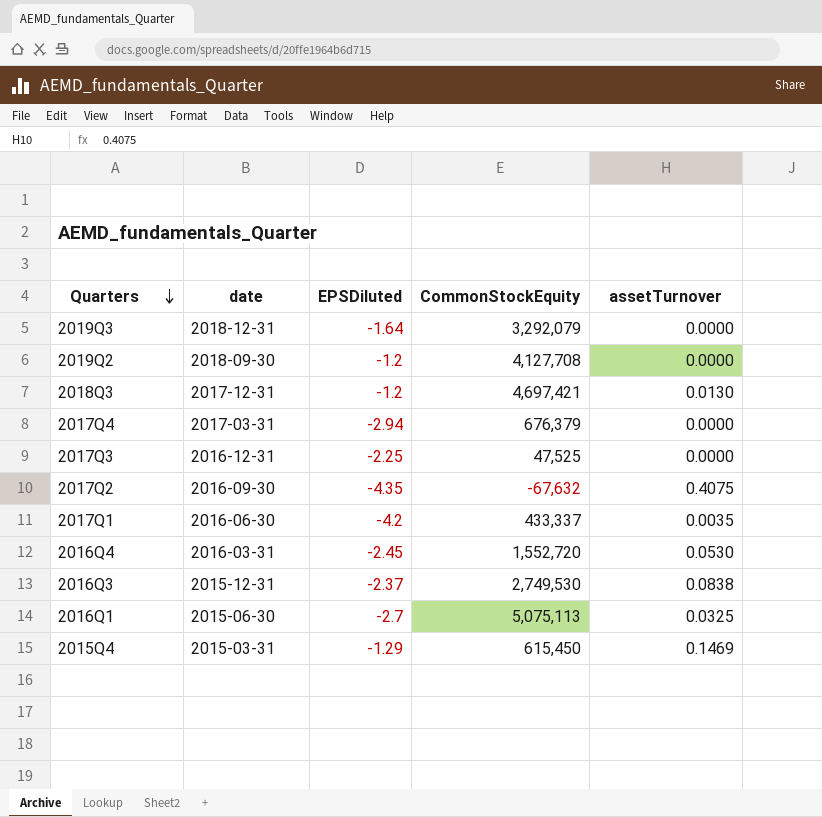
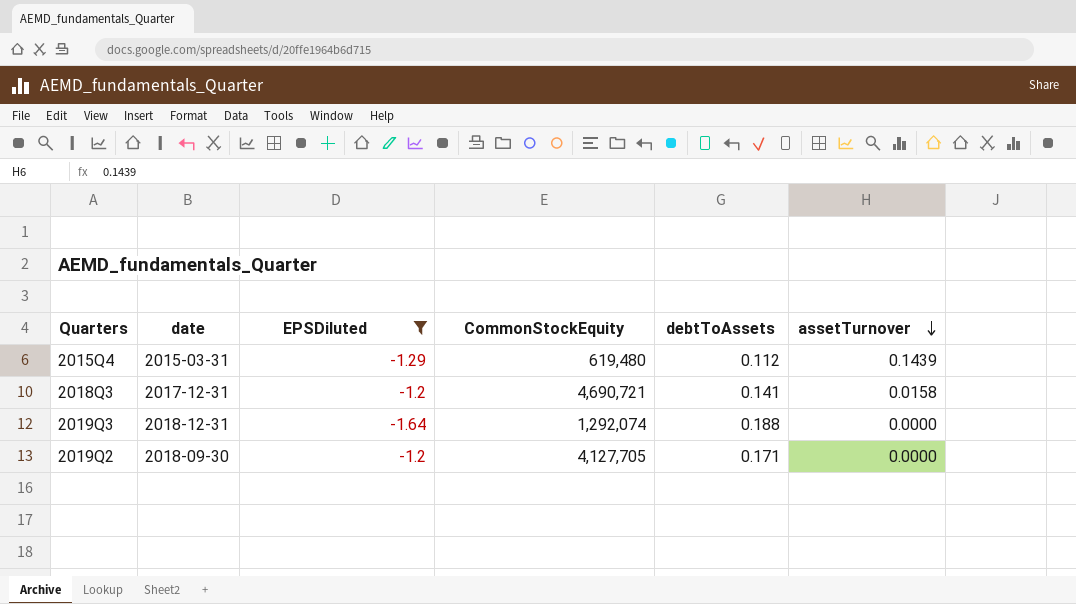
filter: none -> EPSDiluted >= -1.64
row order: Quarters descending -> assetTurnover descending
column debtToAssets | position: none -> 5
2015Q4 | CommonStockEquity: 615,450 -> 619,480
2015Q4 | assetTurnover: 0.1469 -> 0.1439
2018Q3 | CommonStockEquity: 4,697,421 -> 4,690,721
2018Q3 | assetTurnover: 0.0130 -> 0.0158
2019Q3 | CommonStockEquity: 3,292,079 -> 1,292,074
2019Q2 | CommonStockEquity: 4,127,708 -> 4,127,705

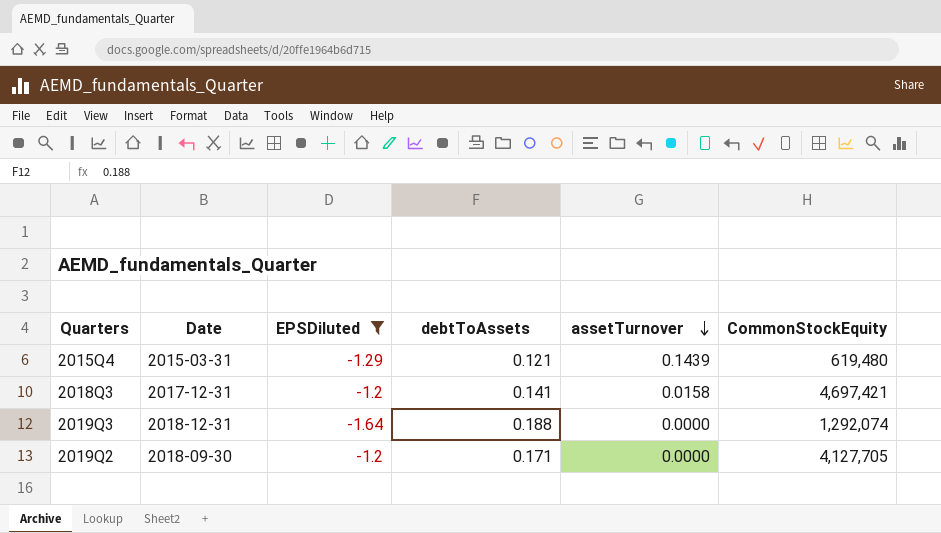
column name: date -> Date
column CommonStockEquity | position: 4 -> 6
2015Q4 | debtToAssets: 0.112 -> 0.121
2018Q3 | CommonStockEquity: 4,690,721 -> 4,697,421

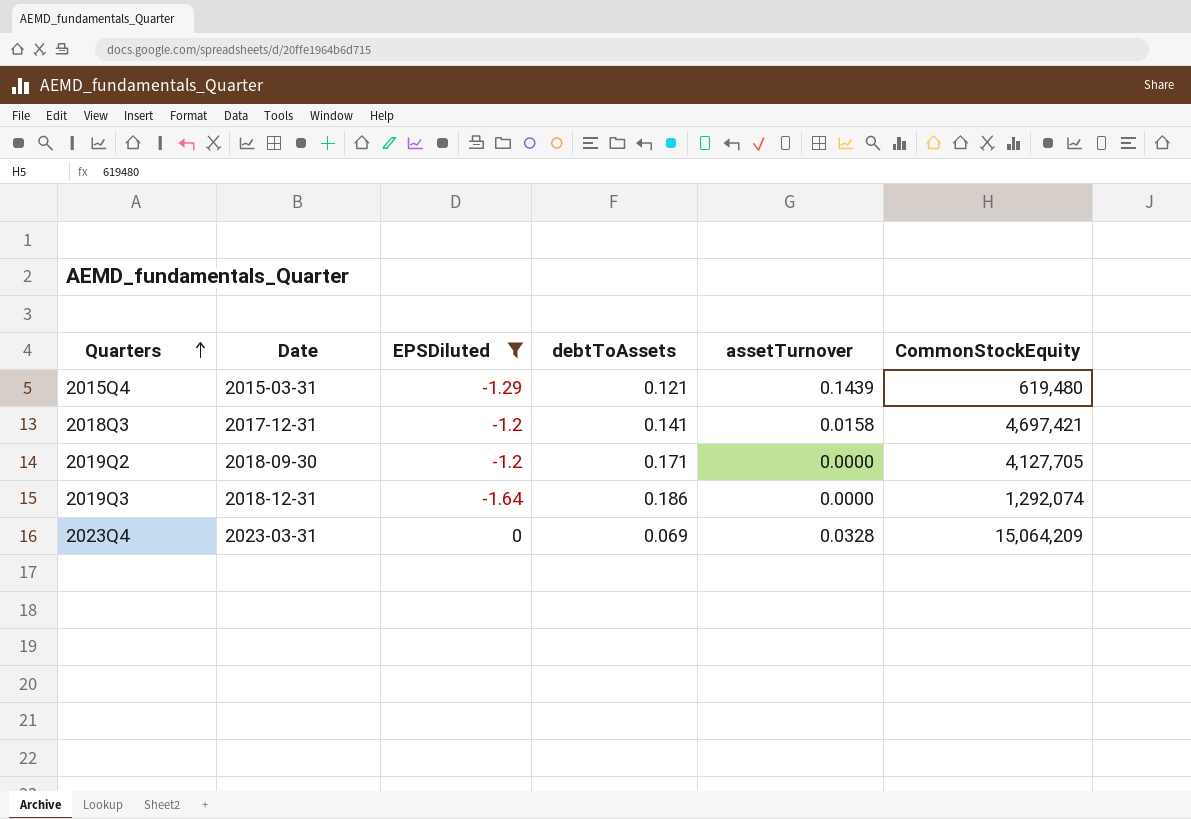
row order: assetTurnover descending -> Quarters ascending
2019Q3 | debtToAssets: 0.188 -> 0.186
row 2023Q4: none -> 2023-03-31 | 0 | 0.069 | 0.0328 | 15,064,209

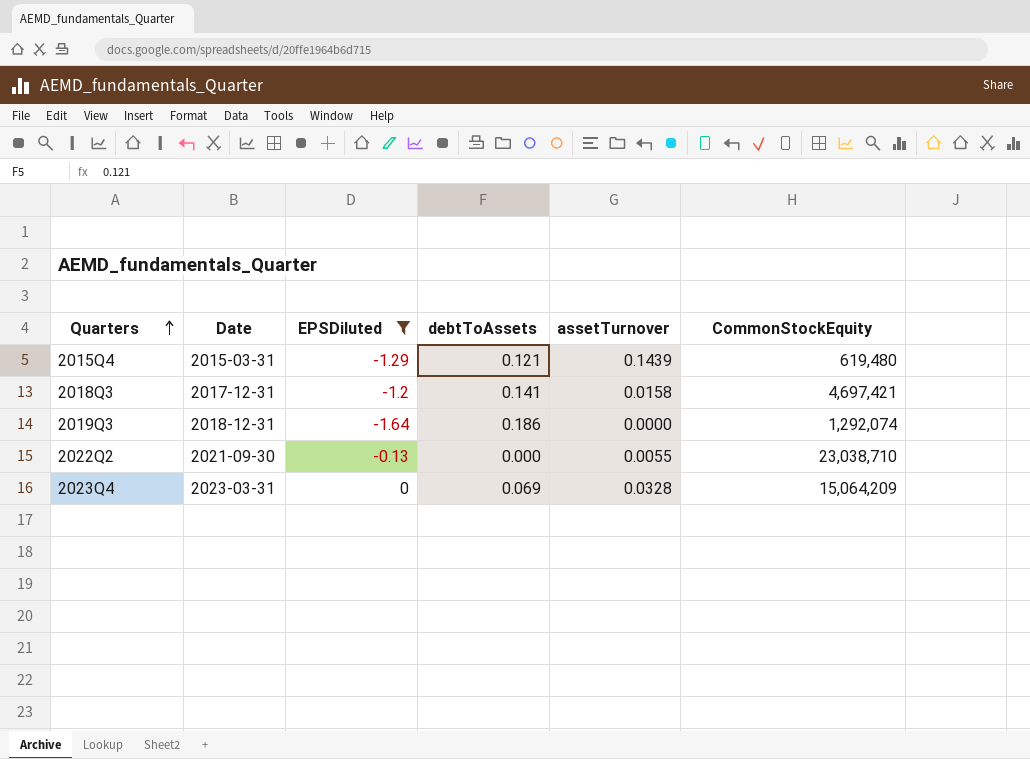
row 2019Q2: 2018-09-30 | -1.2 | 0.171 | 0.0000 | 4,127,705 -> none
row 2022Q2: none -> 2021-09-30 | -0.13 | 0.000 | 0.0055 | 23,038,710

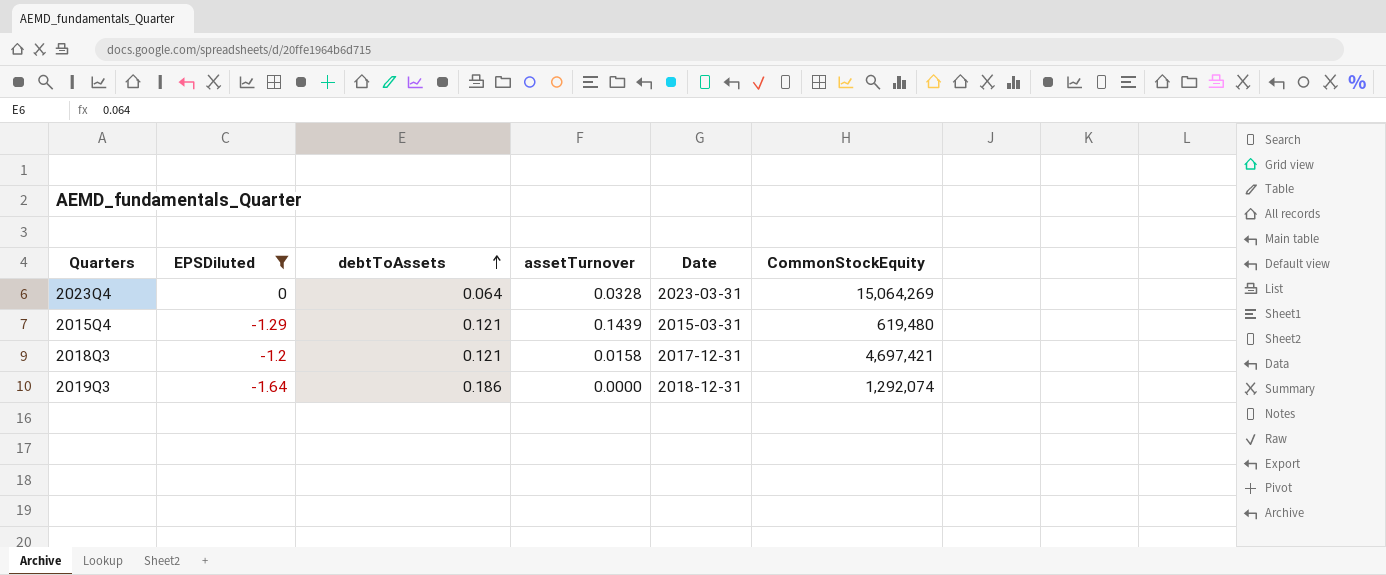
row order: Quarters ascending -> debtToAssets ascending
column Date | position: 2 -> 5
row 2022Q2: 2021-09-30 | -0.13 | 0.000 | 0.0055 | 23,038,710 -> none
2023Q4 | debtToAssets: 0.069 -> 0.064
2023Q4 | CommonStockEquity: 15,064,209 -> 15,064,269
2018Q3 | debtToAssets: 0.141 -> 0.121

